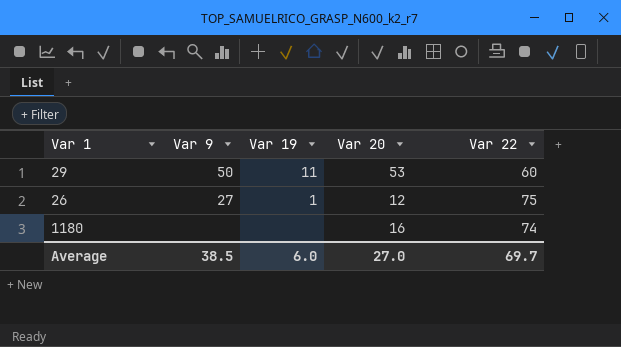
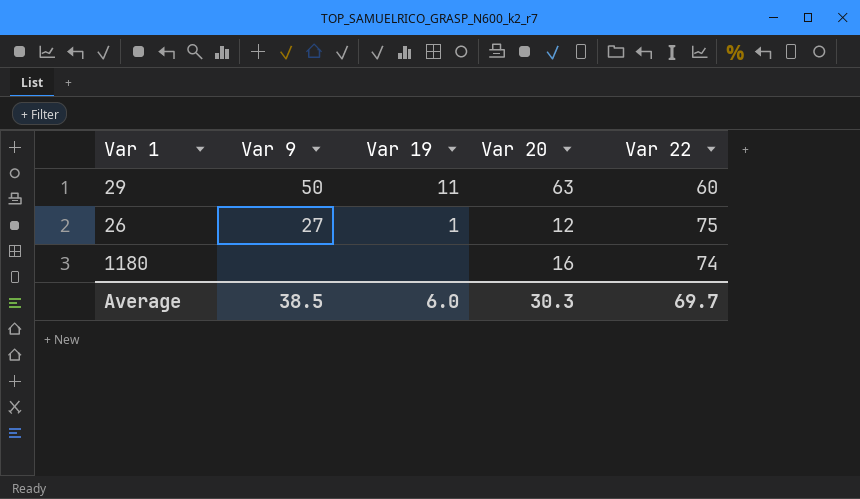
29 | Var 20: 53 -> 63
Average | Var 20: 27.0 -> 30.3

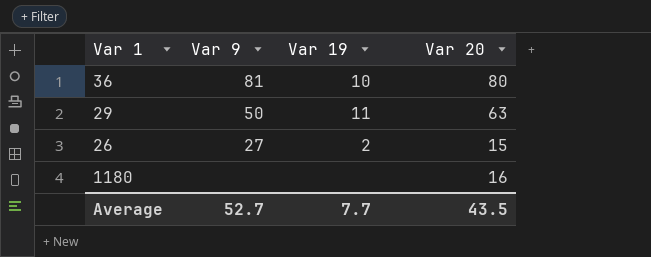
column Var 22 | position: 5 -> none
row 36: none -> 81 | 10 | 80
26 | Var 19: 1 -> 2
26 | Var 20: 12 -> 15
Average | Var 9: 38.5 -> 52.7
Average | Var 19: 6.0 -> 7.7
Average | Var 20: 30.3 -> 43.5

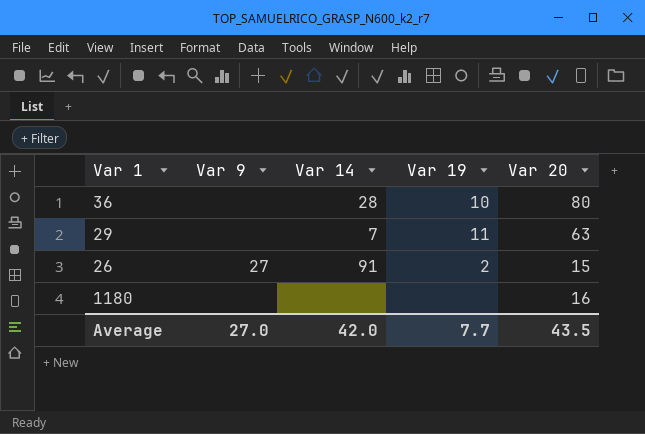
column Var 14 | position: none -> 3
36 | Var 9: 81 -> none
29 | Var 9: 50 -> none
Average | Var 9: 52.7 -> 27.0

